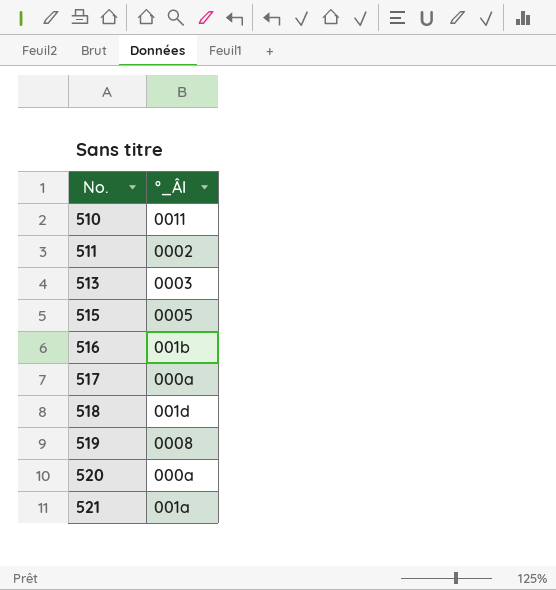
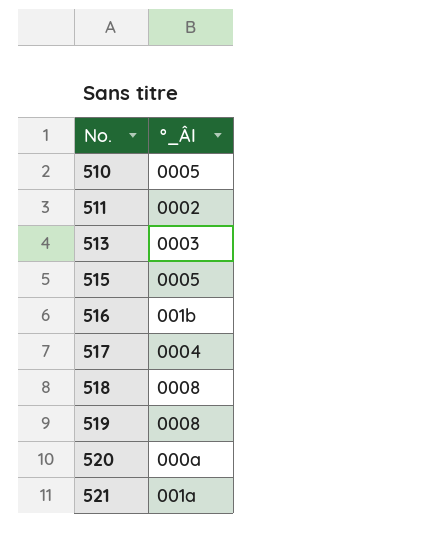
510 | °_ÂI: 0011 -> 0005
517 | °_ÂI: 000a -> 0004
518 | °_ÂI: 001d -> 0008

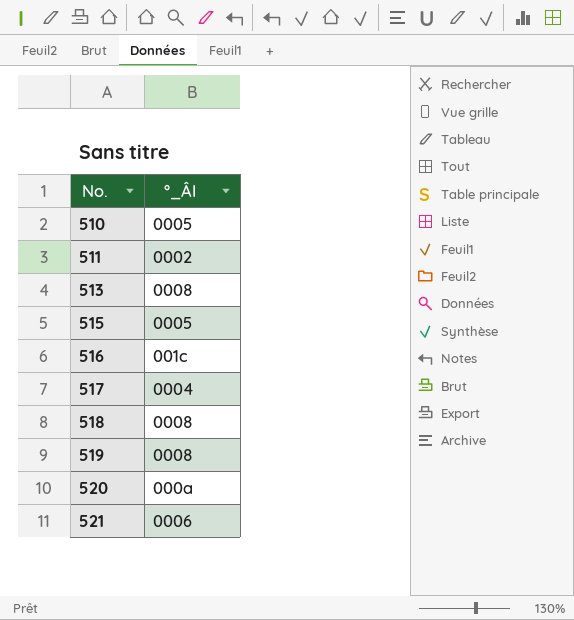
513 | °_ÂI: 0003 -> 0008
516 | °_ÂI: 001b -> 001c
521 | °_ÂI: 001a -> 0006

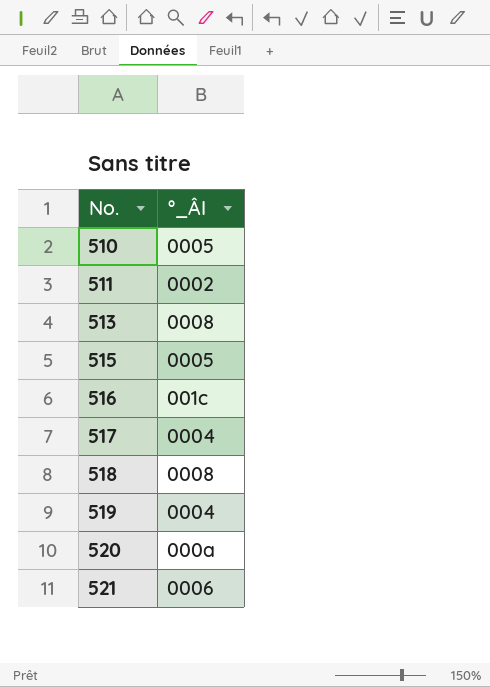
519 | °_ÂI: 0008 -> 0004

